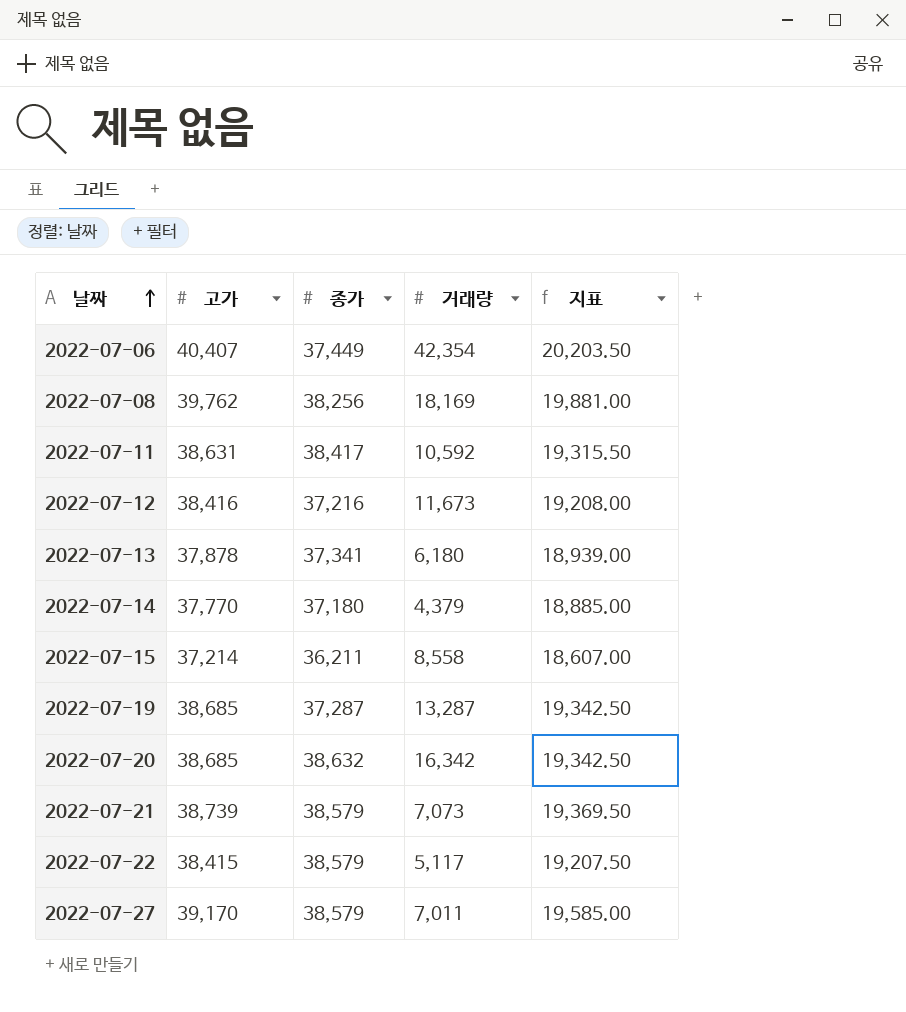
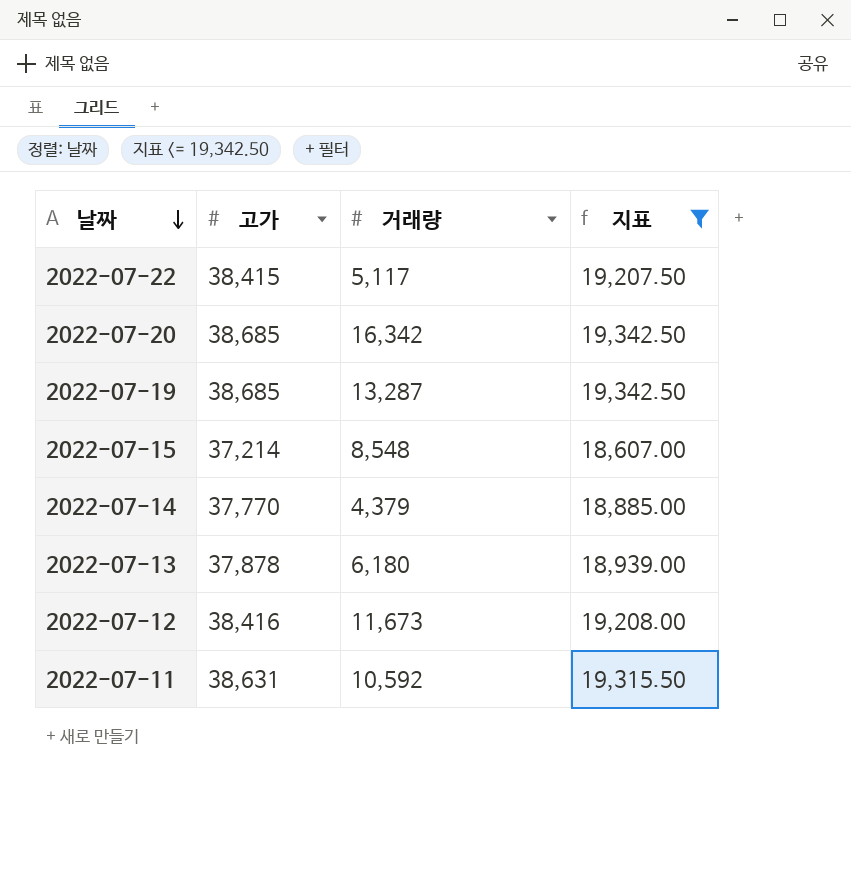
filter: none -> 지표 <= 19,342.50
row order: 날짜 ascending -> 날짜 descending
column 종가 | position: 3 -> none
2022-07-15 | 거래량: 8,558 -> 8,548

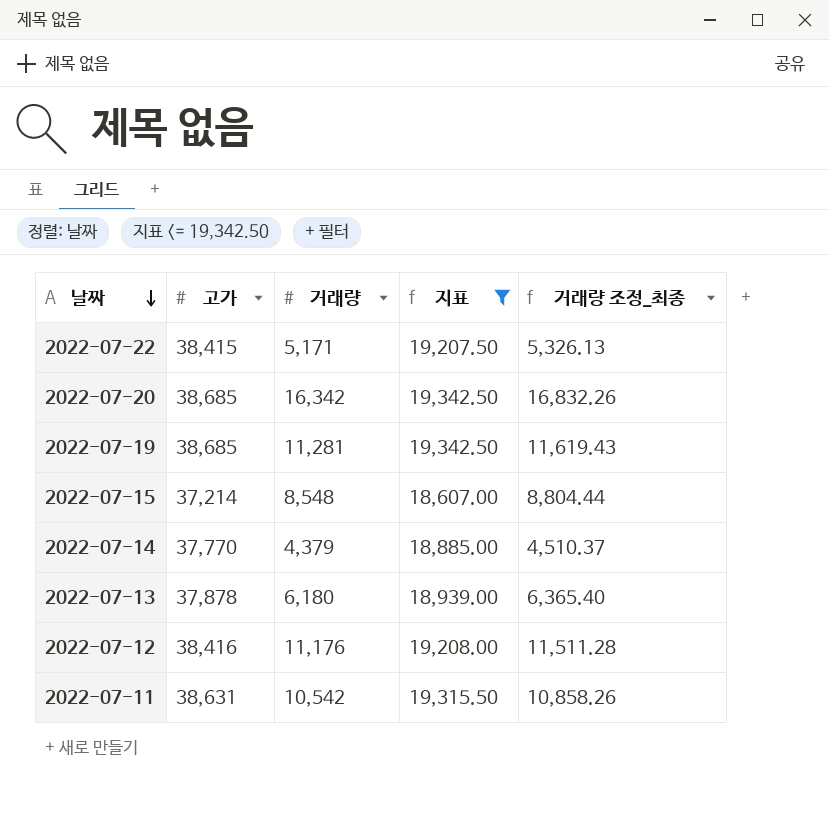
column 거래량 조정_최종 | formula: none -> [거래량] * 1.03
2022-07-22 | 거래량: 5,117 -> 5,171
2022-07-19 | 거래량: 13,287 -> 11,281
2022-07-12 | 거래량: 11,673 -> 11,176
2022-07-11 | 거래량: 10,592 -> 10,542

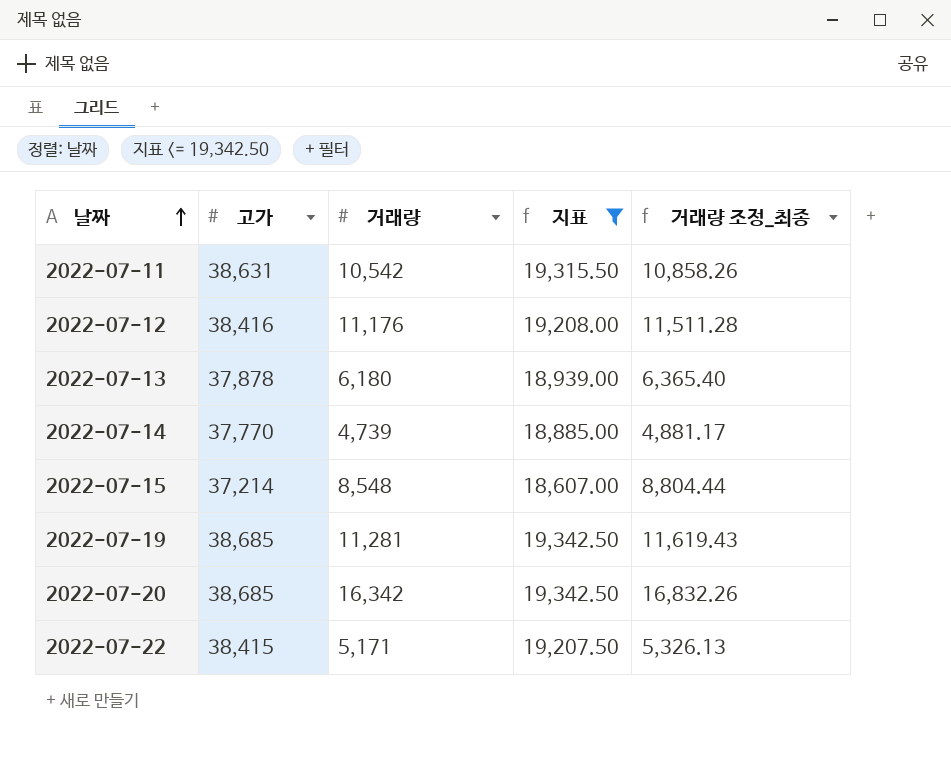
row order: 날짜 descending -> 날짜 ascending
2022-07-14 | 거래량: 4,379 -> 4,739
2022-07-14 | 거래량 조정_최종: 4,510.37 -> 4,881.17

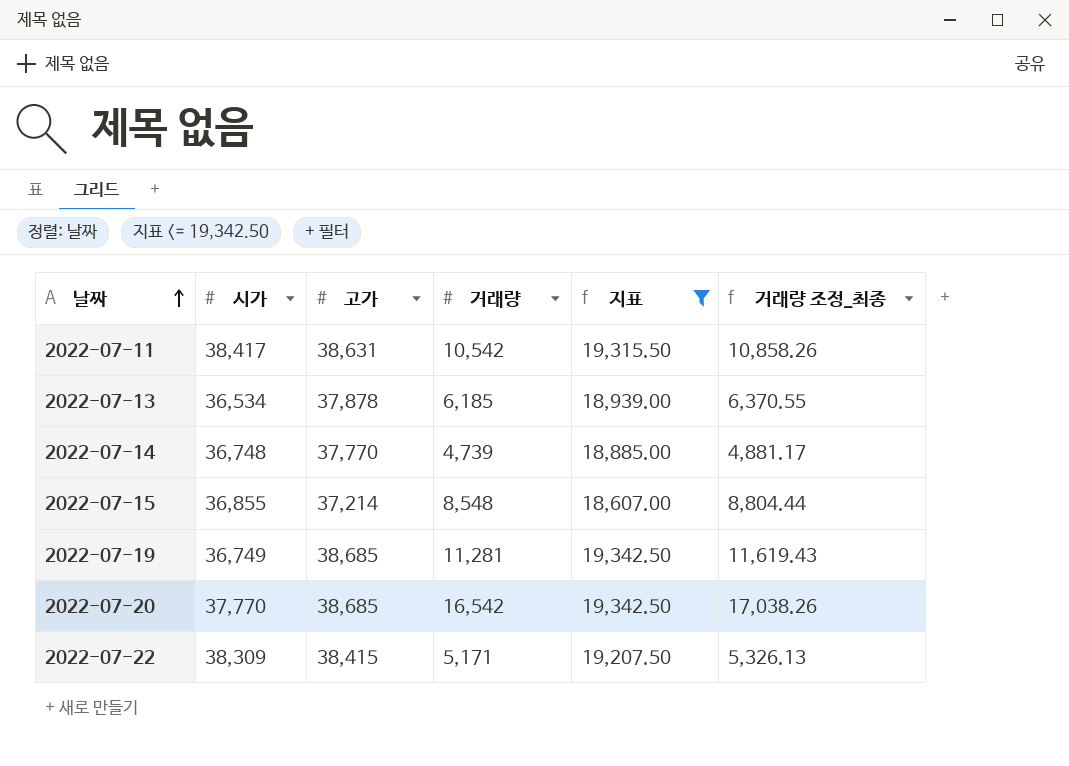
column 시가 | position: none -> 2
row 2022-07-12: 38,416 | 11,176 | 19,208.00 | 11,511.28 -> none
2022-07-13 | 거래량: 6,180 -> 6,185
2022-07-13 | 거래량 조정_최종: 6,365.40 -> 6,370.55
2022-07-20 | 거래량: 16,342 -> 16,542
2022-07-20 | 거래량 조정_최종: 16,832.26 -> 17,038.26

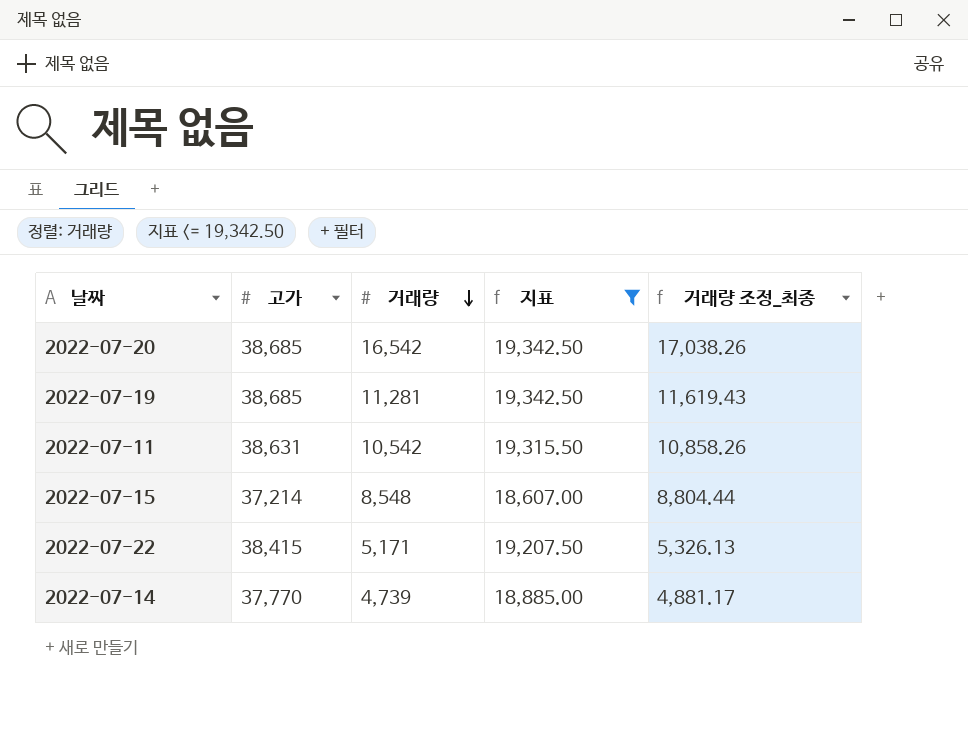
row order: 날짜 ascending -> 거래량 descending
column 시가 | position: 2 -> none
row 2022-07-13: 36,534 | 37,878 | 6,185 | 18,939.00 | 6,370.55 -> none

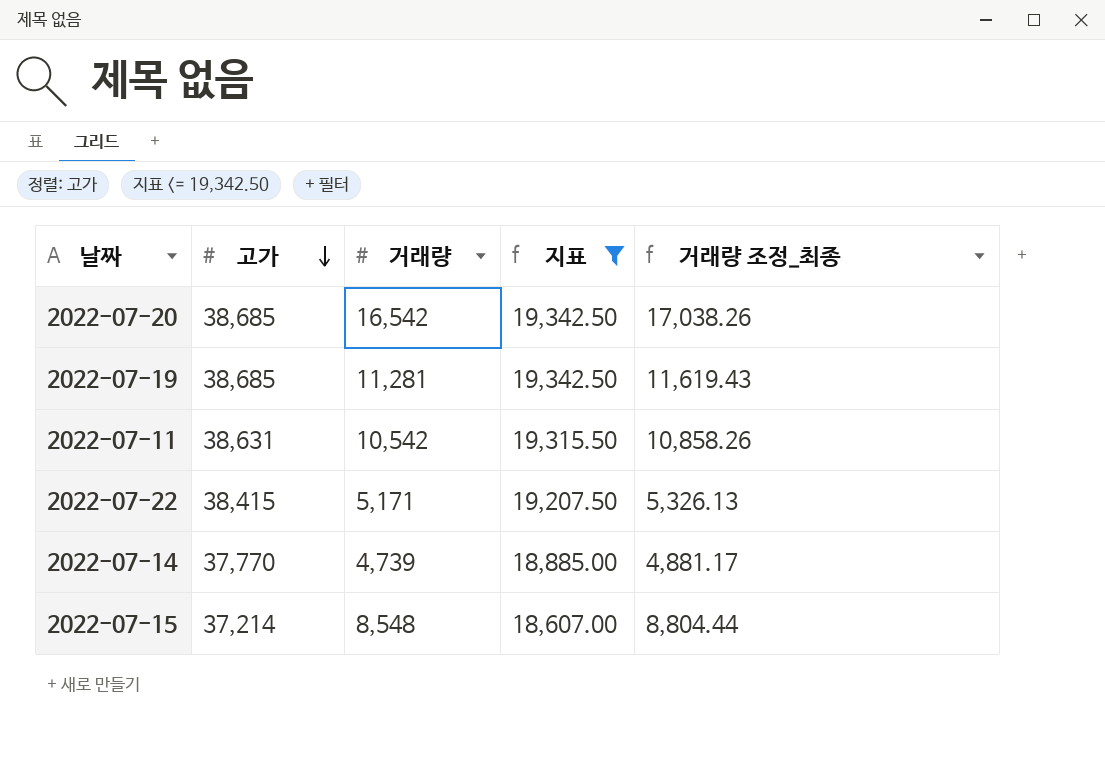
row order: 거래량 descending -> 고가 descending

